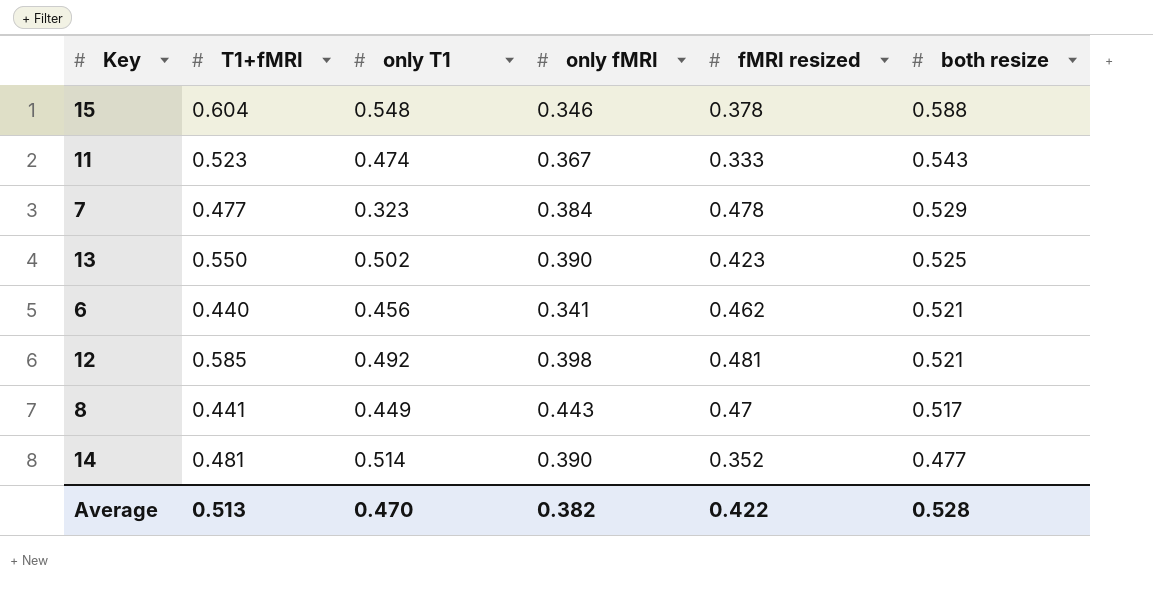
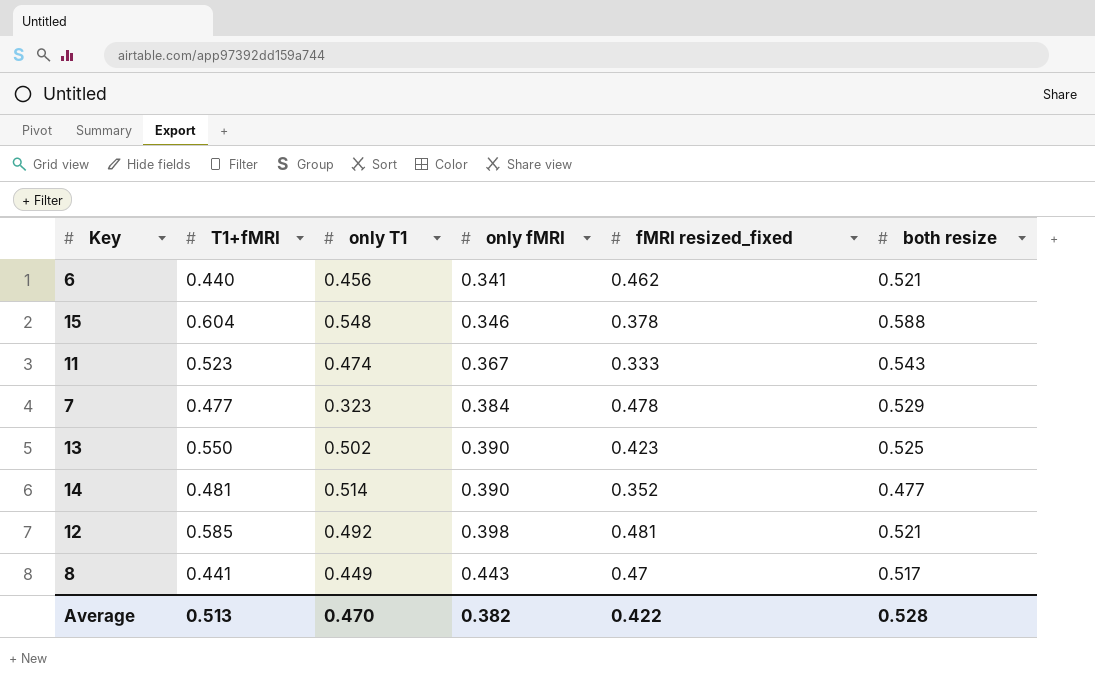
row order: both resize descending -> only fMRI ascending
column name: fMRI resized -> fMRI resized_fixed

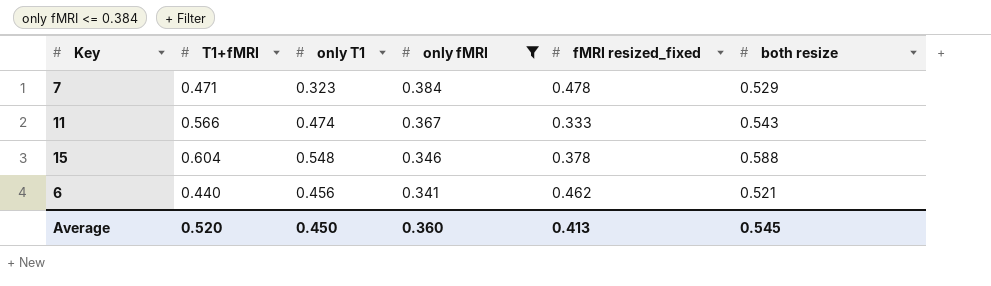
filter: none -> only fMRI <= 0.384
row order: only fMRI ascending -> only fMRI descending
7 | T1+fMRI: 0.477 -> 0.471
11 | T1+fMRI: 0.523 -> 0.566
Average | T1+fMRI: 0.513 -> 0.520
Average | only T1: 0.470 -> 0.450
Average | only fMRI: 0.382 -> 0.360
Average | fMRI resized_fixed: 0.422 -> 0.413
Average | both resize: 0.528 -> 0.545

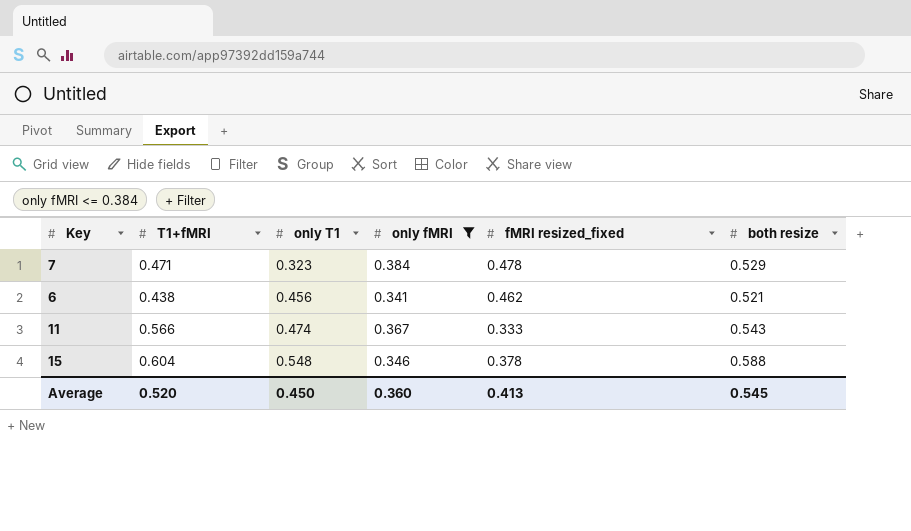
row order: only fMRI descending -> only T1 ascending
6 | T1+fMRI: 0.440 -> 0.438

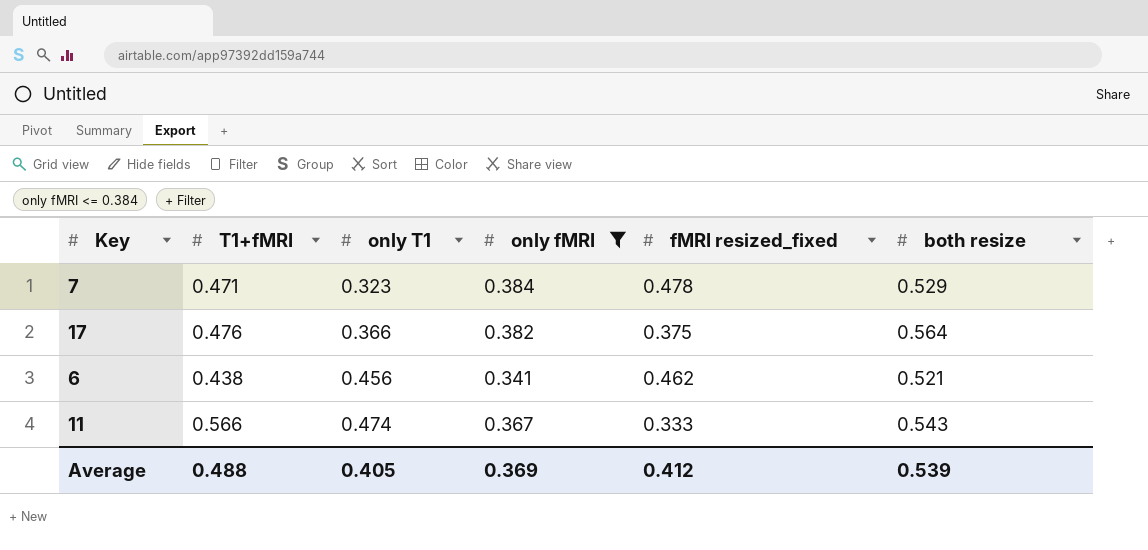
row 15: 0.604 | 0.548 | 0.346 | 0.378 | 0.588 -> none
row 17: none -> 0.476 | 0.366 | 0.382 | 0.375 | 0.564
Average | T1+fMRI: 0.520 -> 0.488
Average | only T1: 0.450 -> 0.405
Average | only fMRI: 0.360 -> 0.369
Average | fMRI resized_fixed: 0.413 -> 0.412
Average | both resize: 0.545 -> 0.539

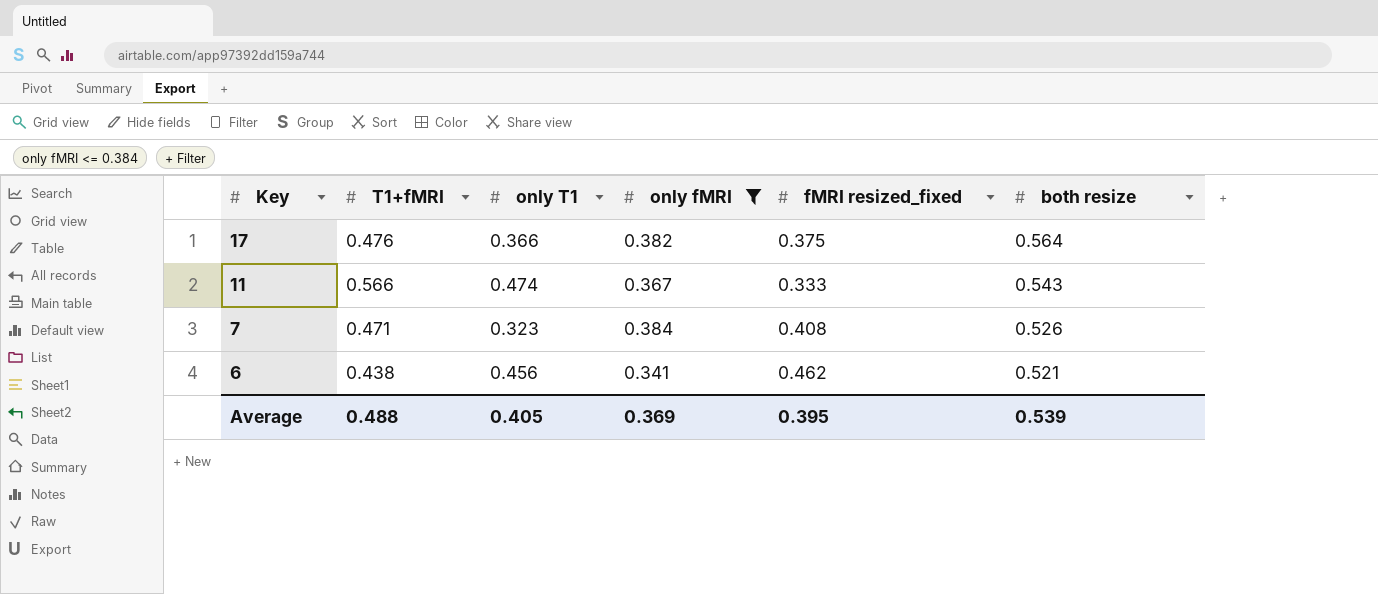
row order: only T1 ascending -> Key descending
7 | fMRI resized_fixed: 0.478 -> 0.408
7 | both resize: 0.529 -> 0.526
Average | fMRI resized_fixed: 0.412 -> 0.395

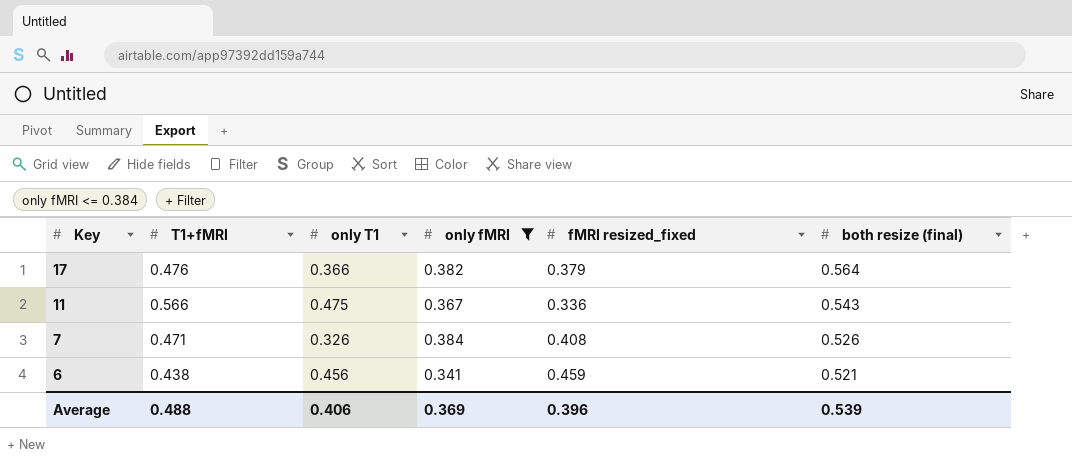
column name: both resize -> both resize (final)
17 | fMRI resized_fixed: 0.375 -> 0.379
11 | only T1: 0.474 -> 0.475
11 | fMRI resized_fixed: 0.333 -> 0.336
7 | only T1: 0.323 -> 0.326
6 | fMRI resized_fixed: 0.462 -> 0.459
Average | only T1: 0.405 -> 0.406
Average | fMRI resized_fixed: 0.395 -> 0.396

